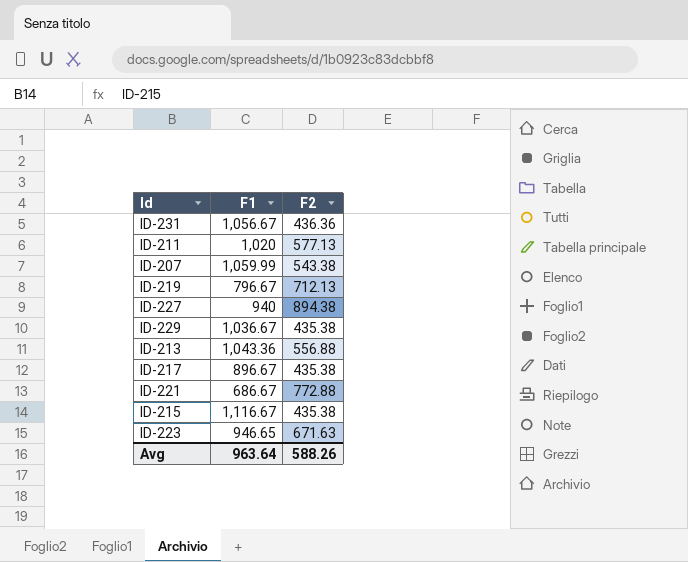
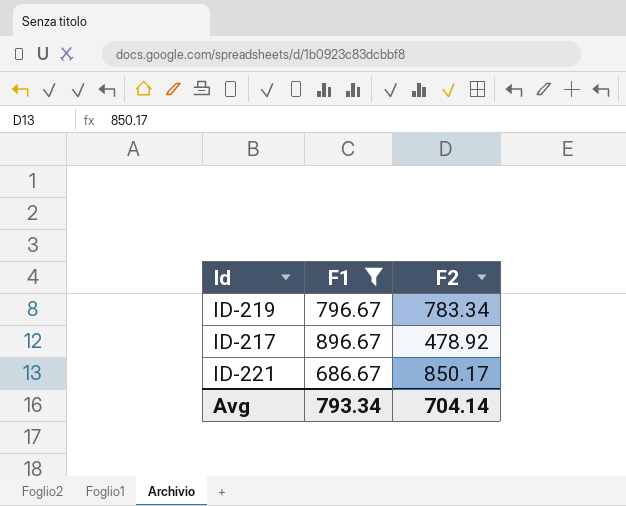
filter: none -> F1 <= 896.67
ID-219 | F2: 712.13 -> 783.34
ID-217 | F2: 435.38 -> 478.92
ID-221 | F2: 772.88 -> 850.17
Avg | F1: 963.64 -> 793.34
Avg | F2: 588.26 -> 704.14

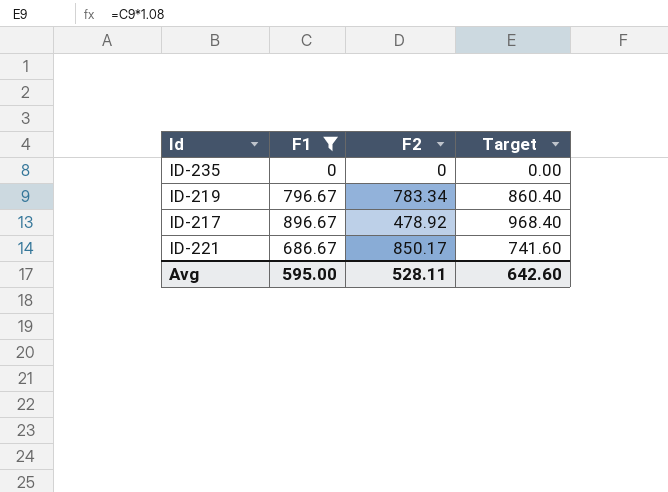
column Target | formula: none -> [F1] * 1.08
row ID-235: none -> 0 | 0 | 0.00
Avg | F1: 793.34 -> 595.00
Avg | F2: 704.14 -> 528.11

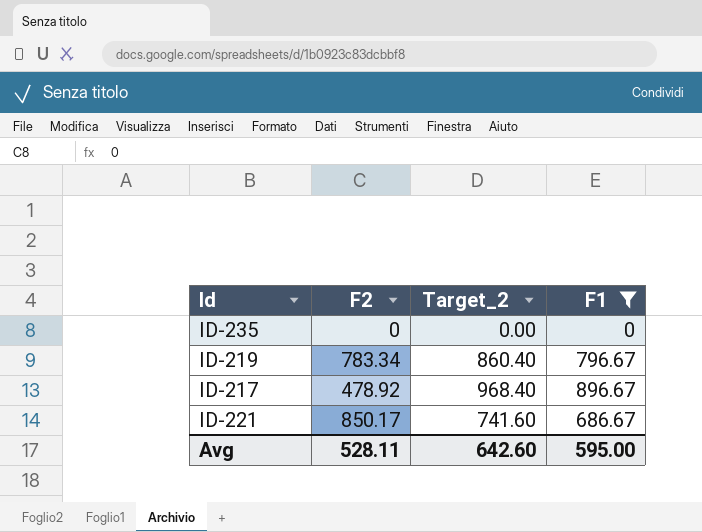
column name: Target -> Target_2
column F1 | position: 2 -> 4

